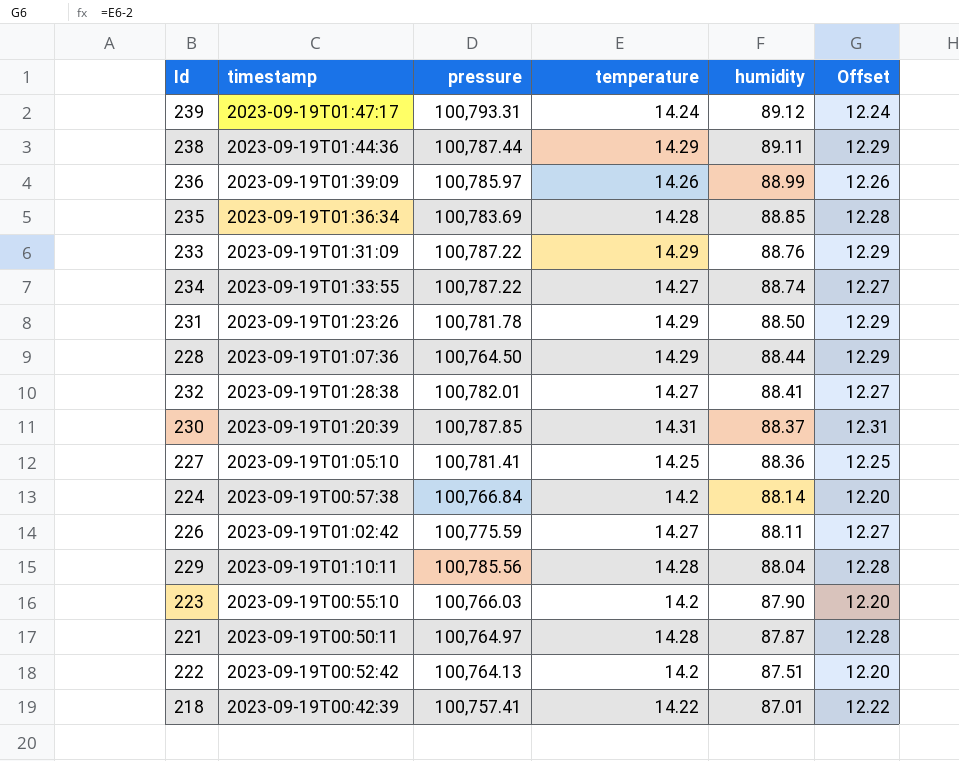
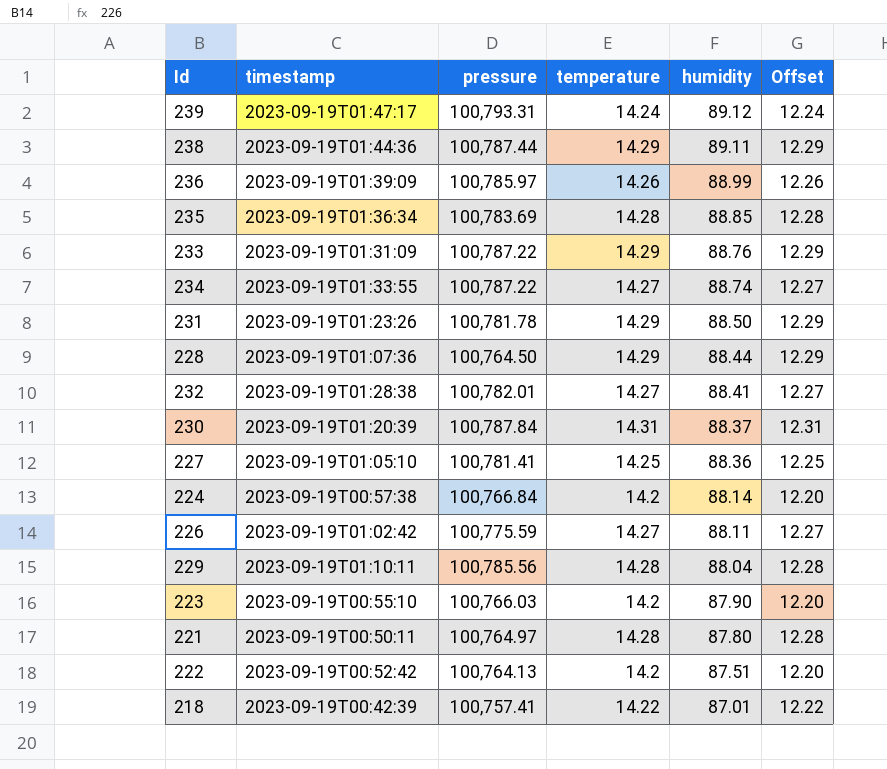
230 | pressure: 100,787.85 -> 100,787.84
221 | humidity: 87.87 -> 87.80

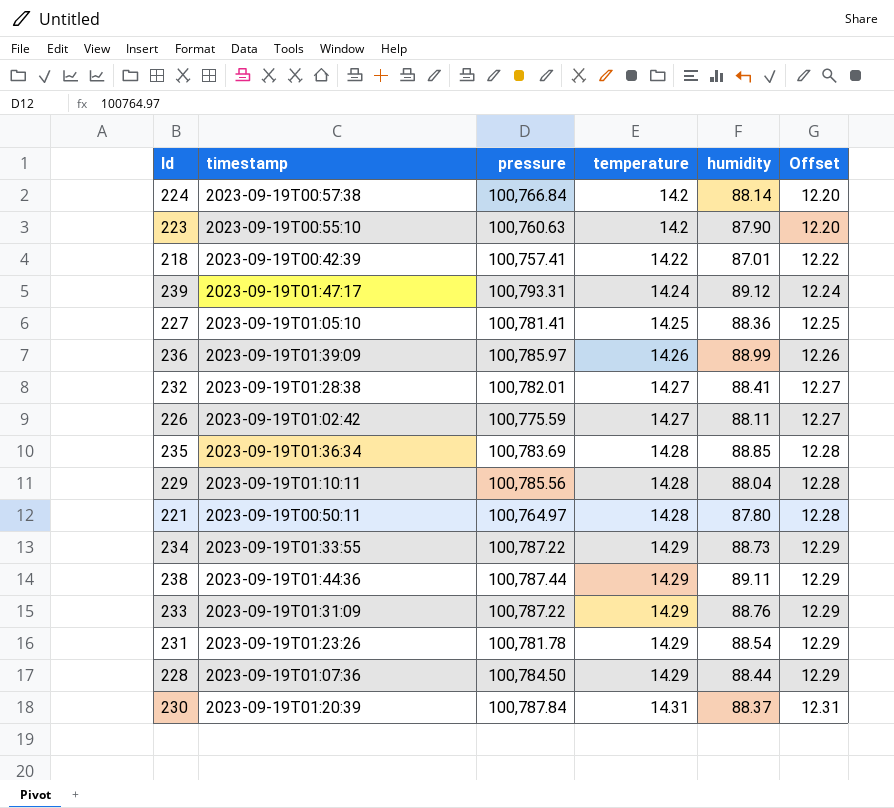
row order: humidity descending -> temperature ascending
row 222: 2023-09-19T00:52:42 | 100,764.13 | 14.2 | 87.51 | 12.20 -> none
223 | pressure: 100,766.03 -> 100,760.63
234 | temperature: 14.27 -> 14.29
234 | humidity: 88.74 -> 88.73
234 | Offset: 12.27 -> 12.29
231 | humidity: 88.50 -> 88.54
228 | pressure: 100,764.50 -> 100,784.50

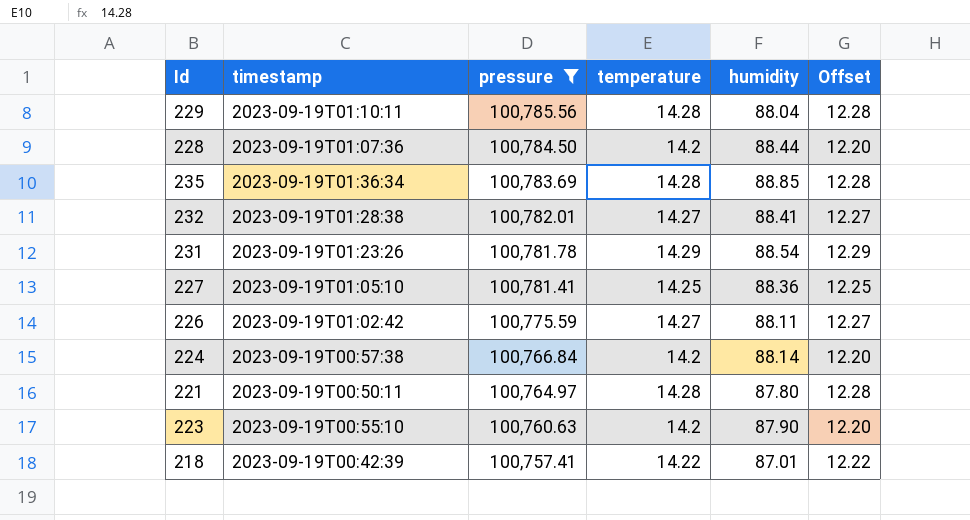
filter: none -> pressure <= 100,785.56
row order: temperature ascending -> pressure descending
228 | temperature: 14.29 -> 14.2
228 | Offset: 12.29 -> 12.20

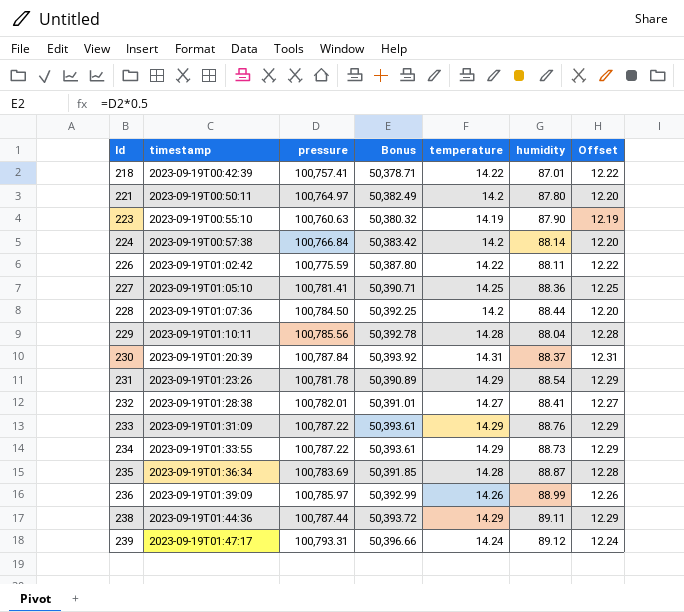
filter: pressure <= 100,785.56 -> none
row order: pressure descending -> Id ascending
column Bonus | formula: none -> [pressure] * 0.5
221 | temperature: 14.28 -> 14.2
221 | Offset: 12.28 -> 12.20
223 | temperature: 14.2 -> 14.19
223 | Offset: 12.20 -> 12.19
226 | temperature: 14.27 -> 14.22
226 | Offset: 12.27 -> 12.22
235 | humidity: 88.85 -> 88.87

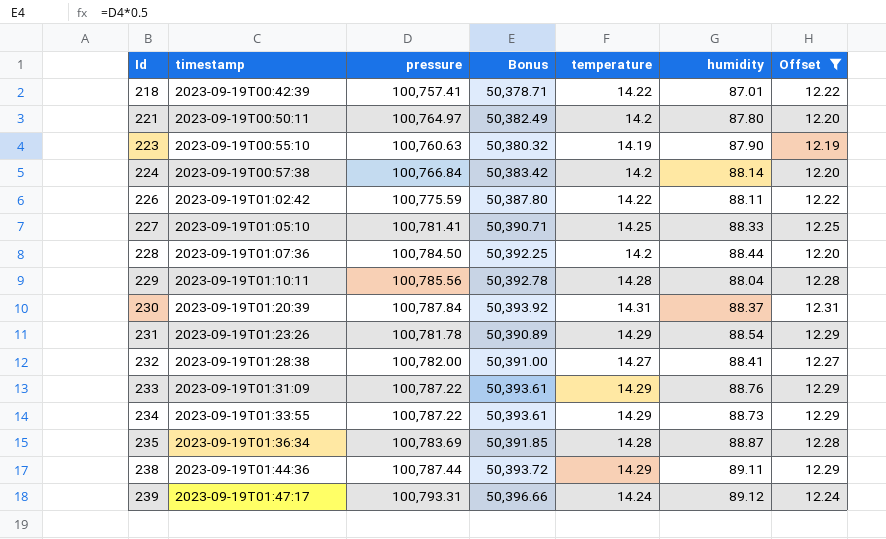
filter: none -> Offset != 12.26
227 | humidity: 88.36 -> 88.33
232 | pressure: 100,782.01 -> 100,782.00
232 | Bonus: 50,391.01 -> 50,391.00

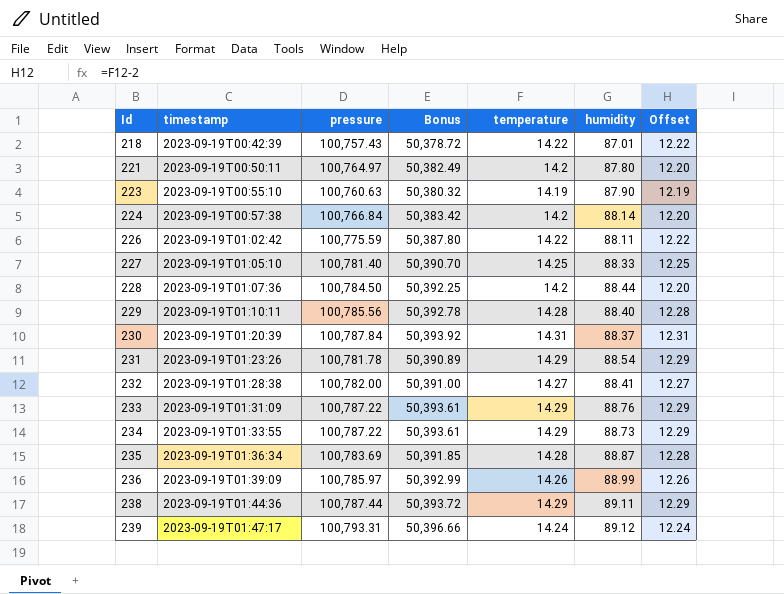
filter: Offset != 12.26 -> none
218 | pressure: 100,757.41 -> 100,757.43
218 | Bonus: 50,378.71 -> 50,378.72
227 | pressure: 100,781.41 -> 100,781.40
227 | Bonus: 50,390.71 -> 50,390.70
229 | humidity: 88.04 -> 88.40

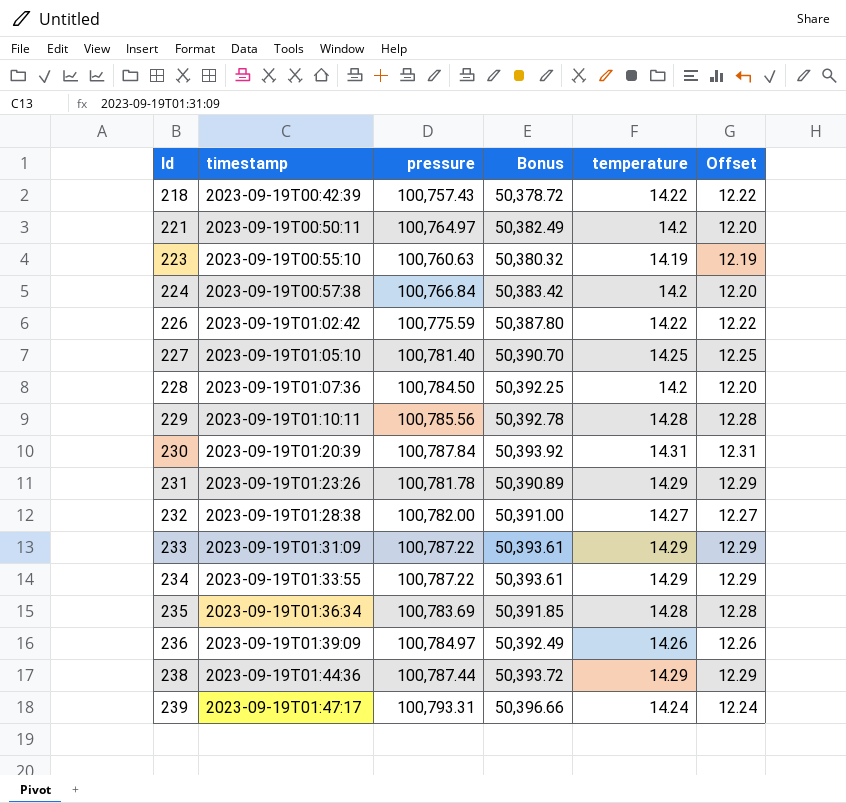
column humidity | position: 6 -> none
236 | pressure: 100,785.97 -> 100,784.97
236 | Bonus: 50,392.99 -> 50,392.49

